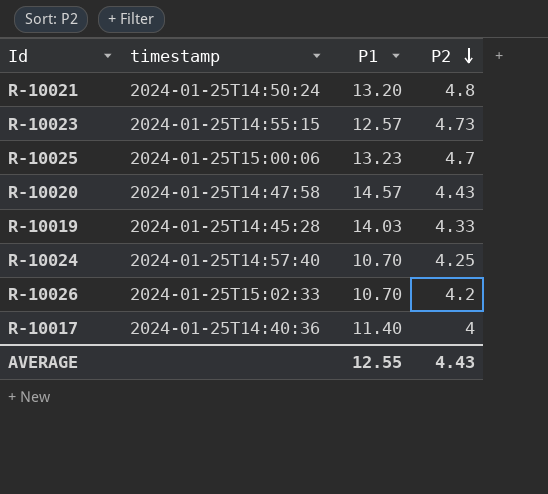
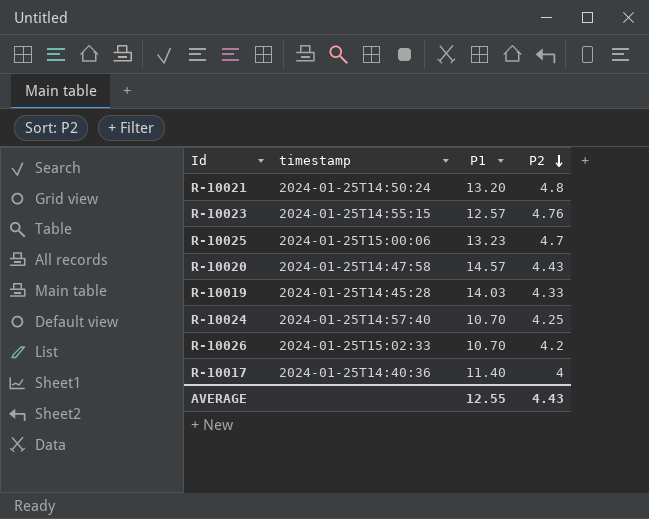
R-10023 | P2: 4.73 -> 4.76

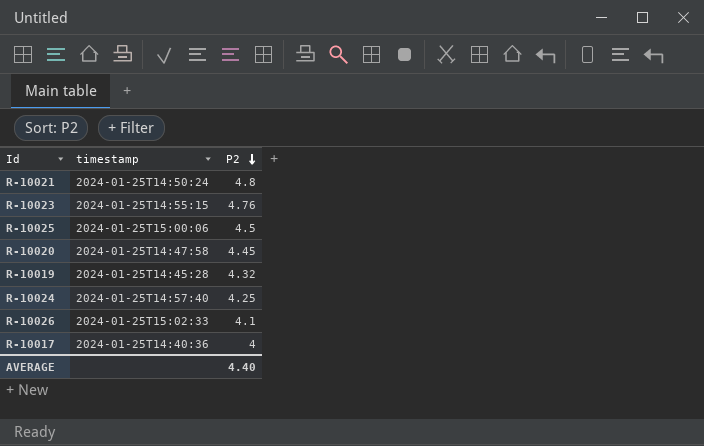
column P1 | position: 3 -> none
R-10025 | P2: 4.7 -> 4.5
R-10020 | P2: 4.43 -> 4.45
R-10019 | P2: 4.33 -> 4.32
R-10026 | P2: 4.2 -> 4.1
AVERAGE | P2: 4.43 -> 4.40

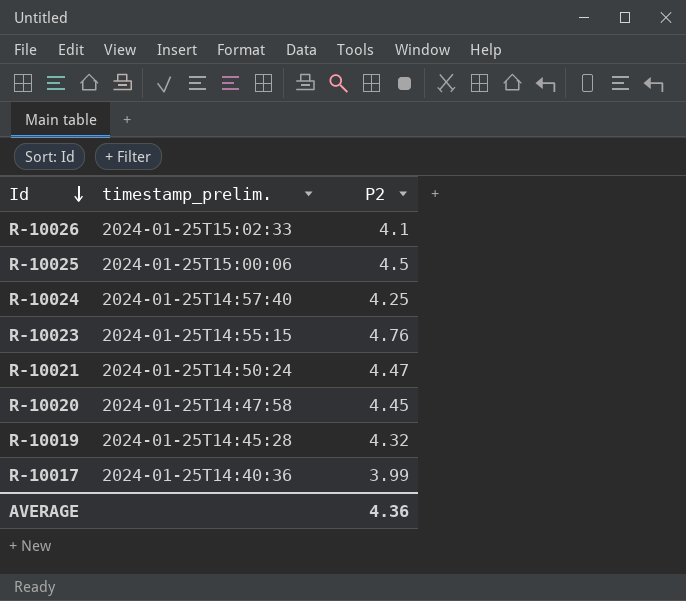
row order: P2 descending -> Id descending
column name: timestamp -> timestamp_prelim.
R-10021 | P2: 4.8 -> 4.47
R-10017 | P2: 4 -> 3.99
AVERAGE | P2: 4.40 -> 4.36

